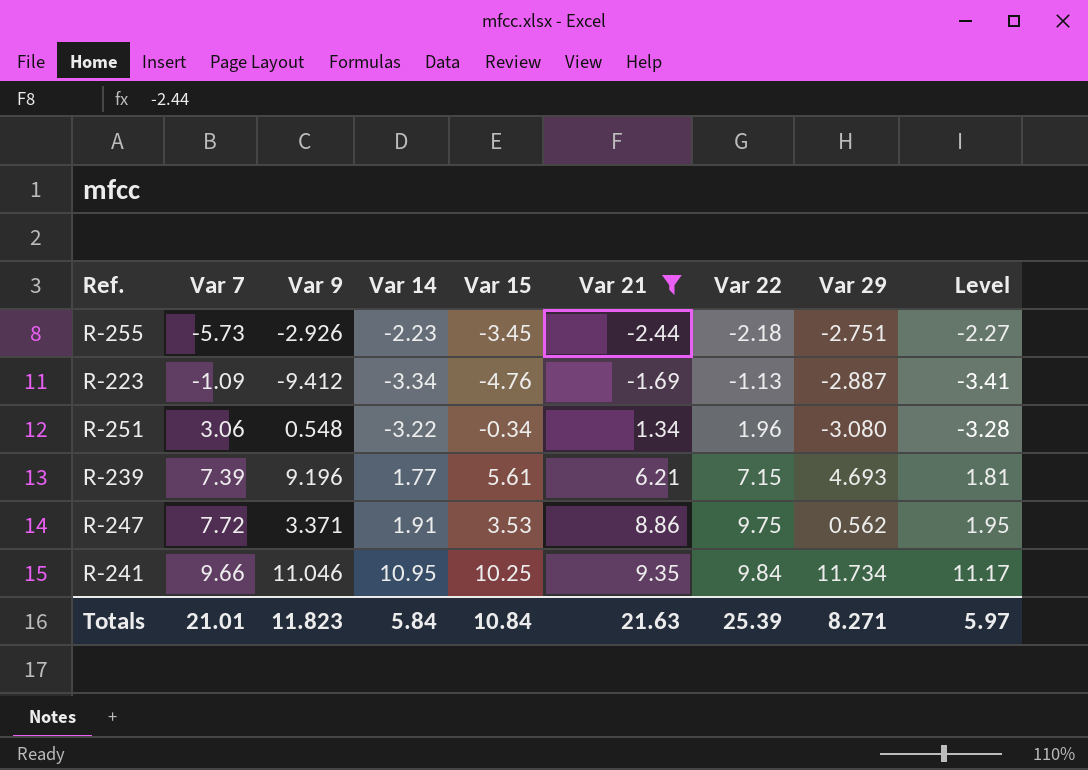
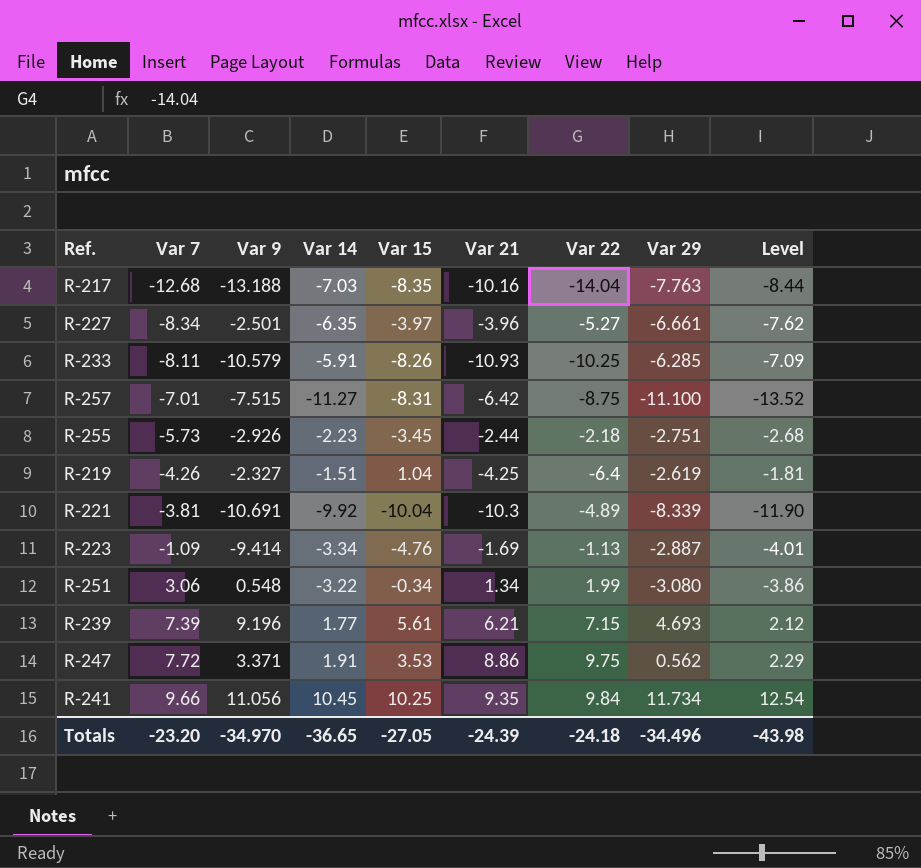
filter: Var 21 >= -2.44 -> none
column Level | formula: [Var 14] * 1.02 -> [Var 14] * 1.2
R-223 | Var 9: -9.412 -> -9.414
R-251 | Var 22: 1.96 -> 1.99
R-241 | Var 9: 11.046 -> 11.056
R-241 | Var 14: 10.95 -> 10.45
Totals | Var 7: 21.01 -> -23.20
Totals | Var 9: 11.823 -> -34.970
Totals | Var 14: 5.84 -> -36.65
Totals | Var 15: 10.84 -> -27.05
Totals | Var 21: 21.63 -> -24.39
Totals | Var 22: 25.39 -> -24.18
Totals | Var 29: 8.271 -> -34.496
Totals | Level: 5.97 -> -43.98

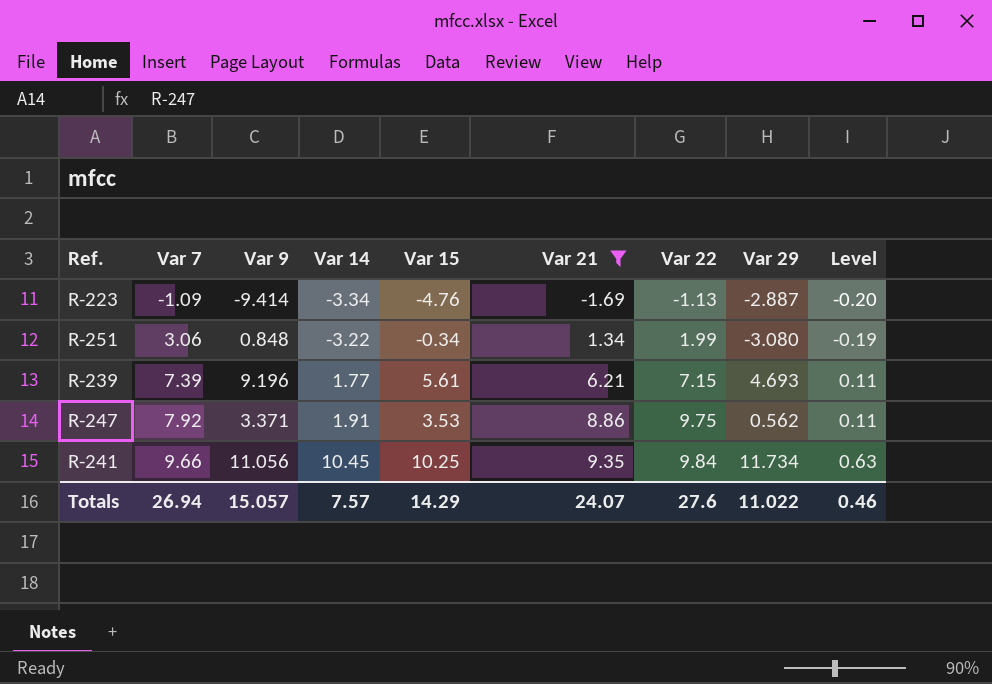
filter: none -> Var 21 >= -1.69
column Level | formula: [Var 14] * 1.2 -> [Var 14] * 0.06
R-251 | Var 9: 0.548 -> 0.848
R-247 | Var 7: 7.72 -> 7.92
Totals | Var 7: -23.20 -> 26.94
Totals | Var 9: -34.970 -> 15.057
Totals | Var 14: -36.65 -> 7.57
Totals | Var 15: -27.05 -> 14.29
Totals | Var 21: -24.39 -> 24.07
Totals | Var 22: -24.18 -> 27.6
Totals | Var 29: -34.496 -> 11.022
Totals | Level: -43.98 -> 0.46

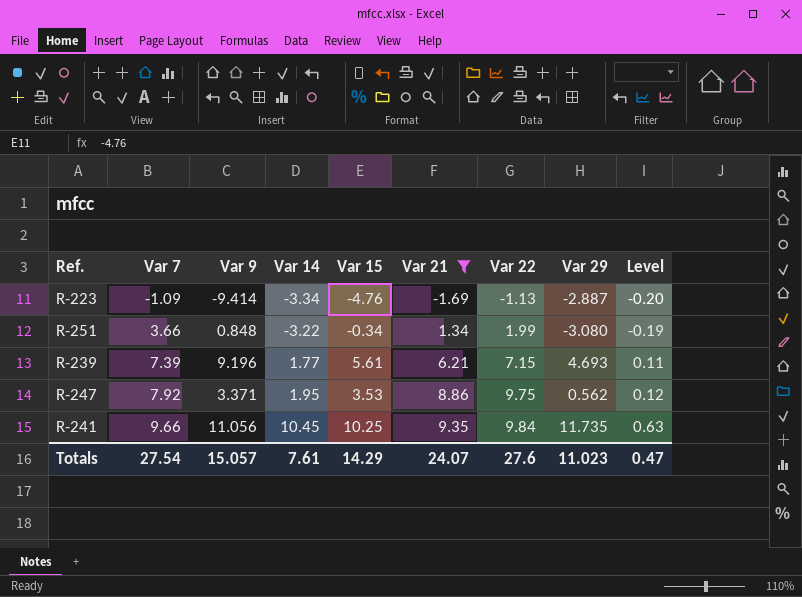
R-251 | Var 7: 3.06 -> 3.66
R-247 | Var 14: 1.91 -> 1.95
R-247 | Level: 0.11 -> 0.12
R-241 | Var 29: 11.734 -> 11.735
Totals | Var 7: 26.94 -> 27.54
Totals | Var 14: 7.57 -> 7.61
Totals | Var 29: 11.022 -> 11.023
Totals | Level: 0.46 -> 0.47

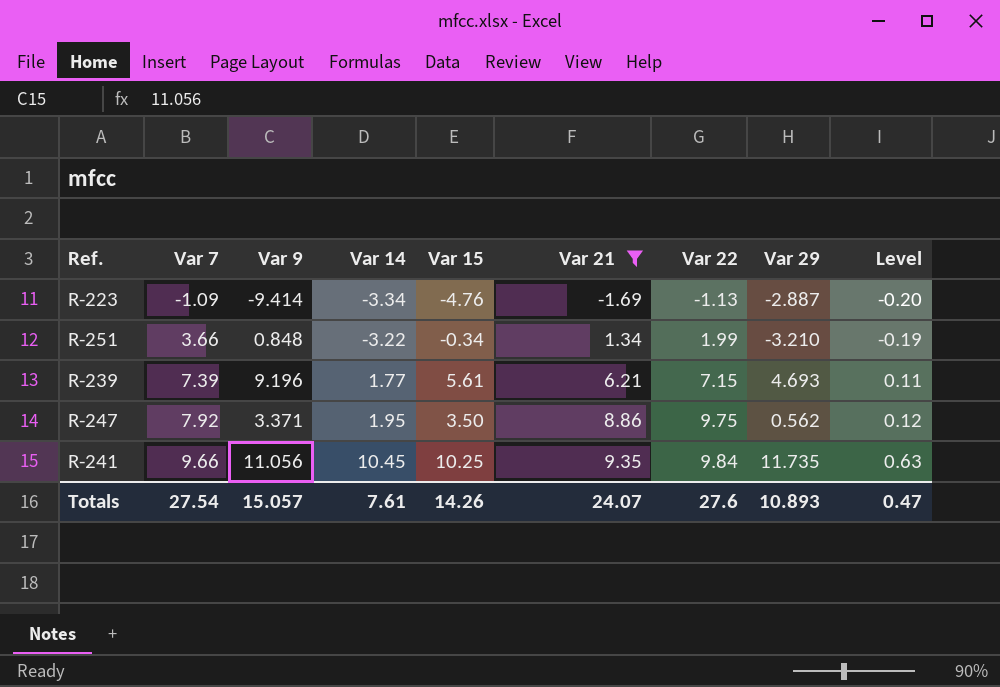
R-251 | Var 29: -3.080 -> -3.210
R-247 | Var 15: 3.53 -> 3.50
Totals | Var 15: 14.29 -> 14.26
Totals | Var 29: 11.023 -> 10.893

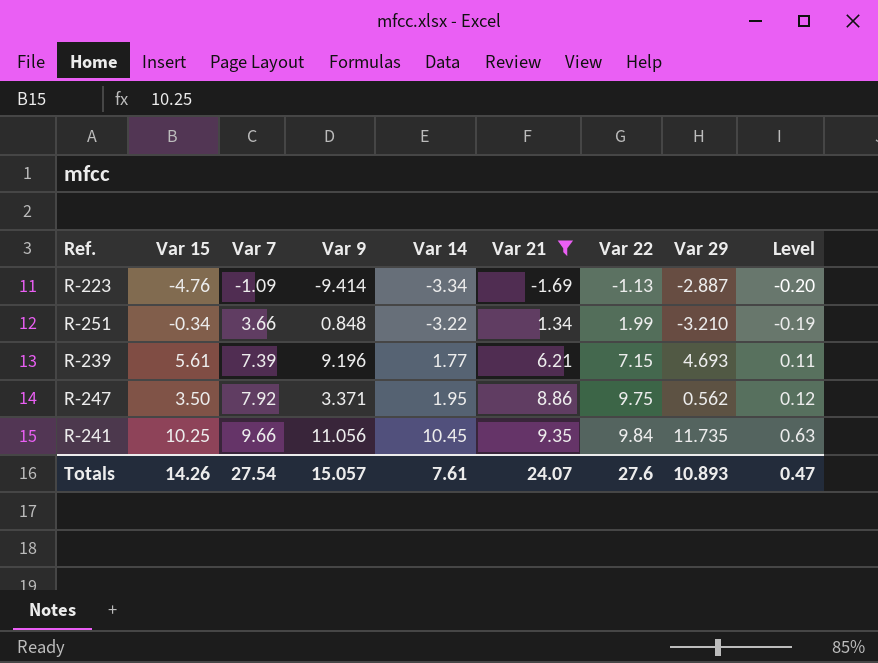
column Var 15 | position: 5 -> 2

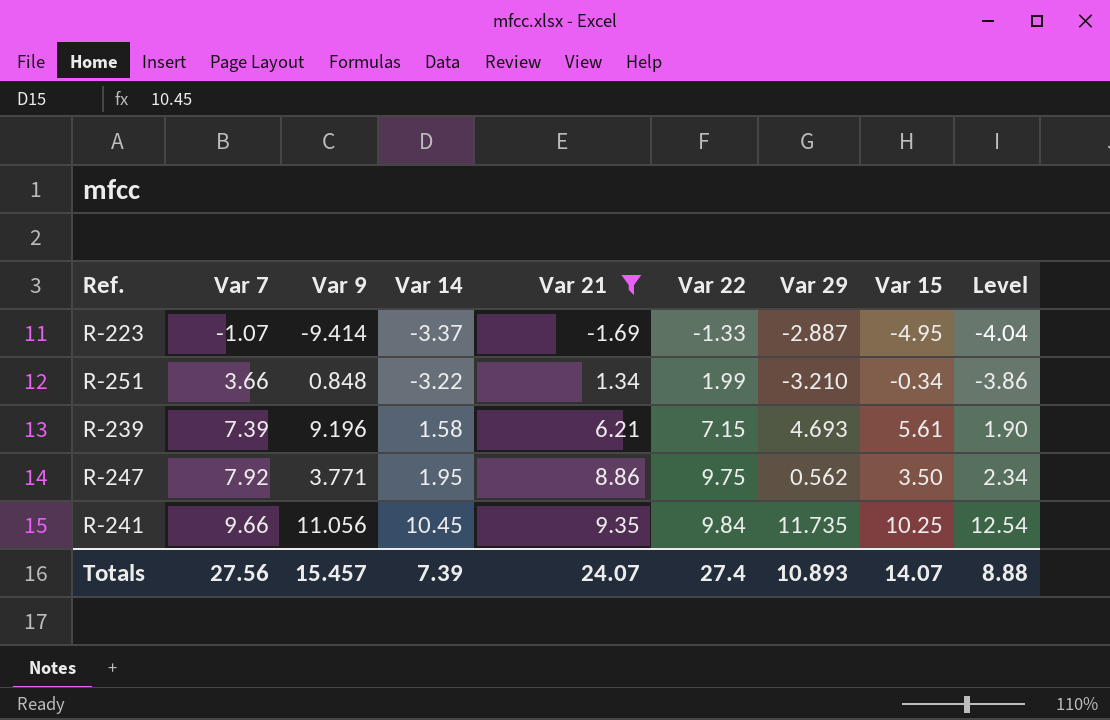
column Var 15 | position: 2 -> 8
column Level | formula: [Var 14] * 0.06 -> [Var 14] * 1.2
R-223 | Var 7: -1.09 -> -1.07
R-223 | Var 14: -3.34 -> -3.37
R-223 | Var 22: -1.13 -> -1.33
R-223 | Var 15: -4.76 -> -4.95
R-239 | Var 14: 1.77 -> 1.58
R-247 | Var 9: 3.371 -> 3.771
Totals | Var 7: 27.54 -> 27.56
Totals | Var 9: 15.057 -> 15.457
Totals | Var 14: 7.61 -> 7.39
Totals | Var 22: 27.6 -> 27.4
Totals | Var 15: 14.26 -> 14.07
Totals | Level: 0.47 -> 8.88

